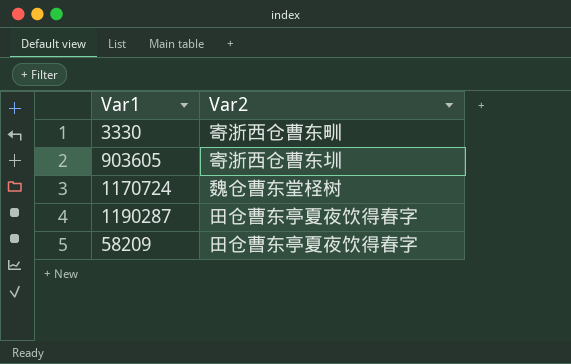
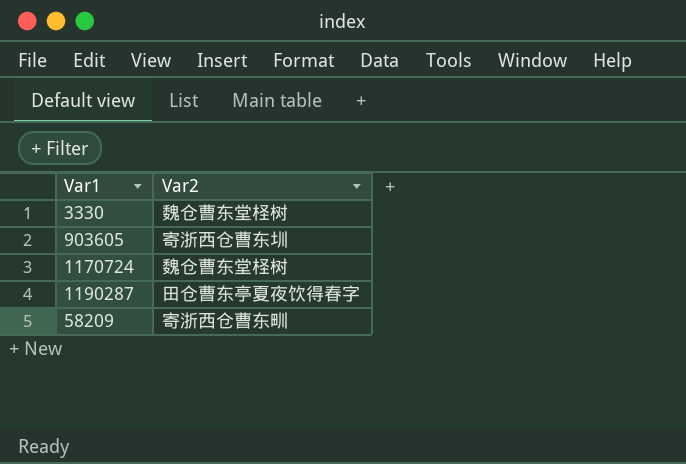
3330 | Var2: 寄浙西仓曹东甽 -> 魏仓曹东堂柽树
58209 | Var2: 田仓曹东亭夏夜饮得春字 -> 寄浙西仓曹东甽

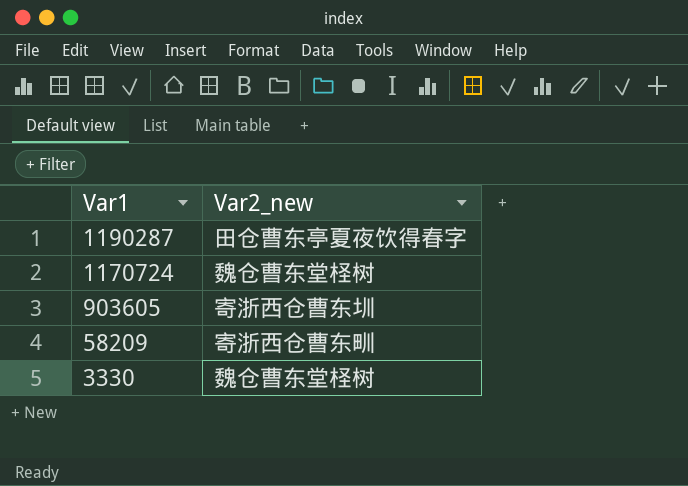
row order: none -> Var1 descending
column name: Var2 -> Var2_new

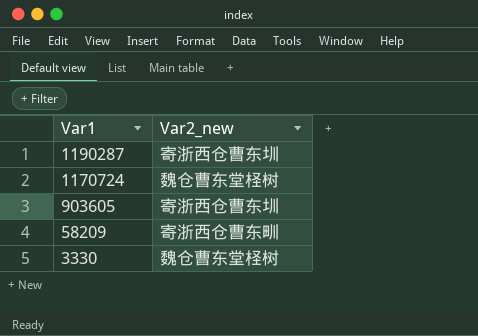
1190287 | Var2_new: 田仓曹东亭夏夜饮得春字 -> 寄浙西仓曹东圳

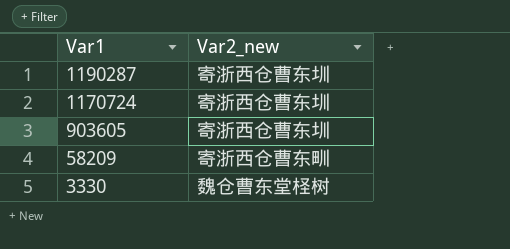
1170724 | Var2_new: 魏仓曹东堂柽树 -> 寄浙西仓曹东圳

